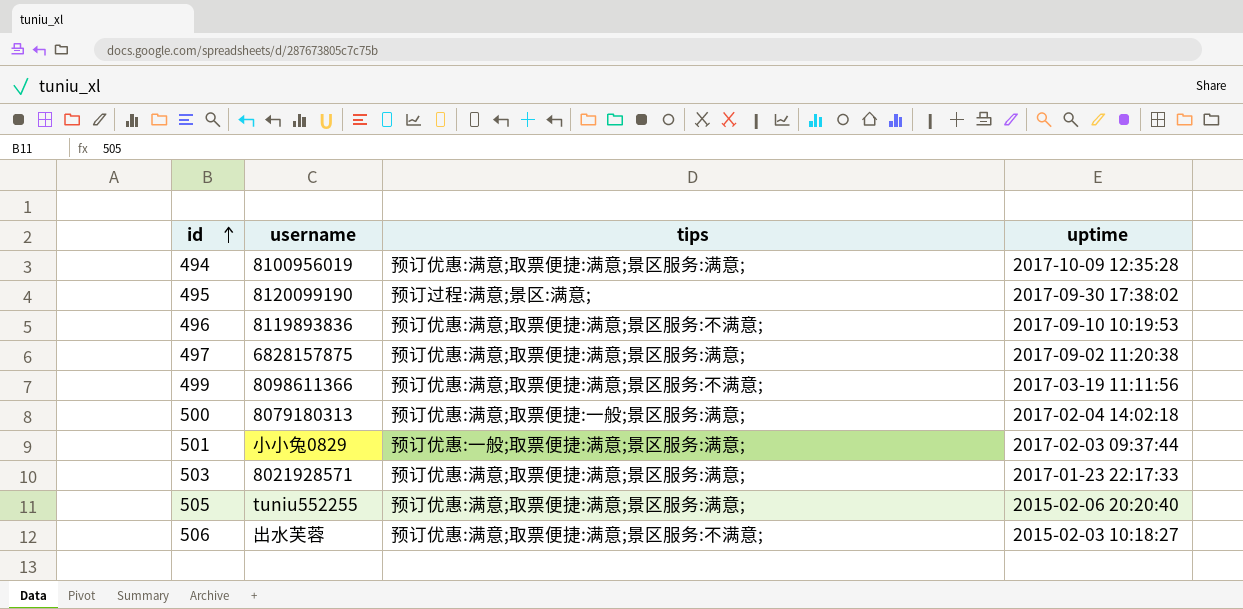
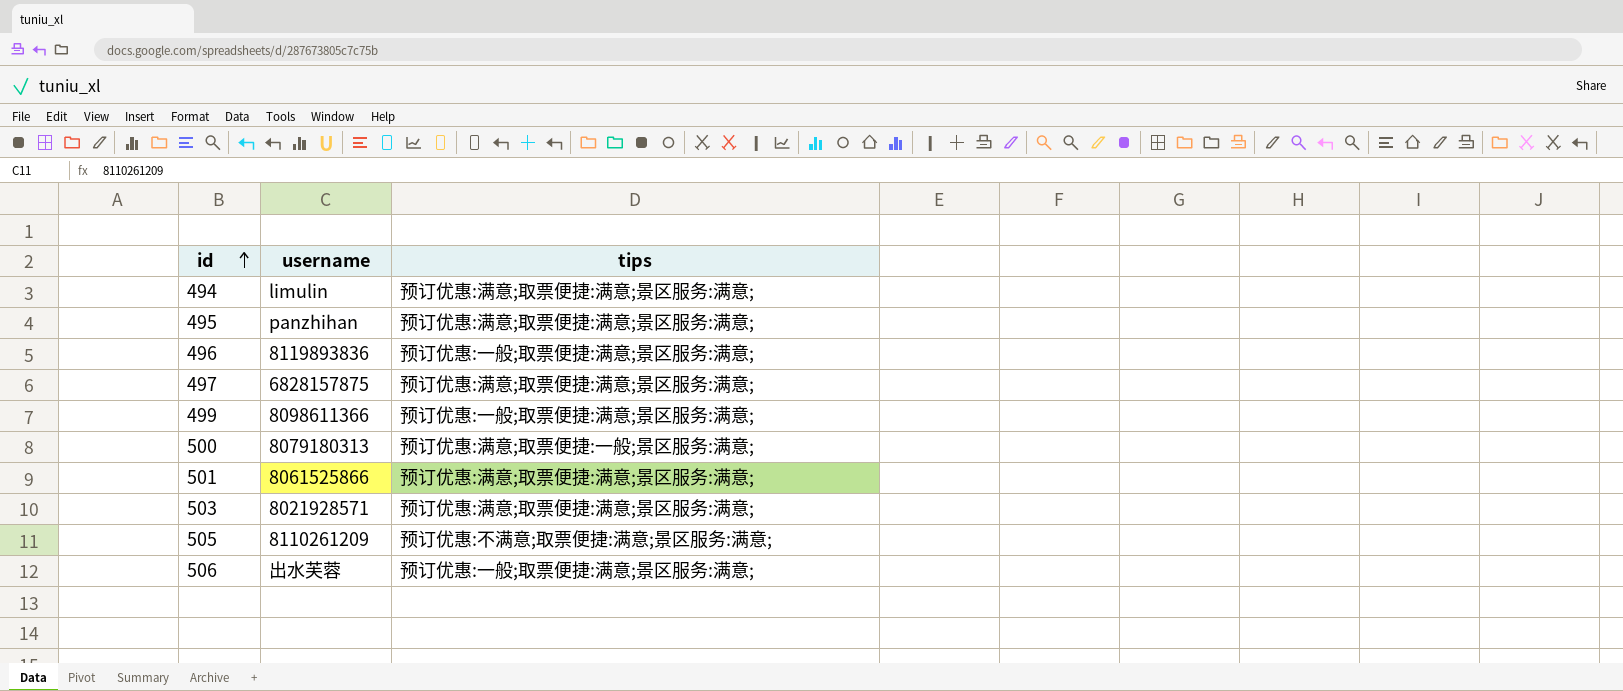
column uptime | position: 4 -> none
494 | username: 8100956019 -> limulin
495 | username: 8120099190 -> panzhihan
495 | tips: 预订过程:满意;景区:满意; -> 预订优惠:满意;取票便捷:满意;景区服务:满意;
496 | tips: 预订优惠:满意;取票便捷:满意;景区服务:不满意; -> 预订优惠:一般;取票便捷:满意;景区服务:满意;
499 | tips: 预订优惠:满意;取票便捷:满意;景区服务:不满意; -> 预订优惠:一般;取票便捷:满意;景区服务:满意;
501 | username: 小小兔0829 -> 8061525866
501 | tips: 预订优惠:一般;取票便捷:满意;景区服务:满意; -> 预订优惠:满意;取票便捷:满意;景区服务:满意;
505 | username: tuniu552255 -> 8110261209
505 | tips: 预订优惠:满意;取票便捷:满意;景区服务:满意; -> 预订优惠:不满意;取票便捷:满意;景区服务:满意;
506 | tips: 预订优惠:满意;取票便捷:满意;景区服务:不满意; -> 预订优惠:一般;取票便捷:满意;景区服务:满意;

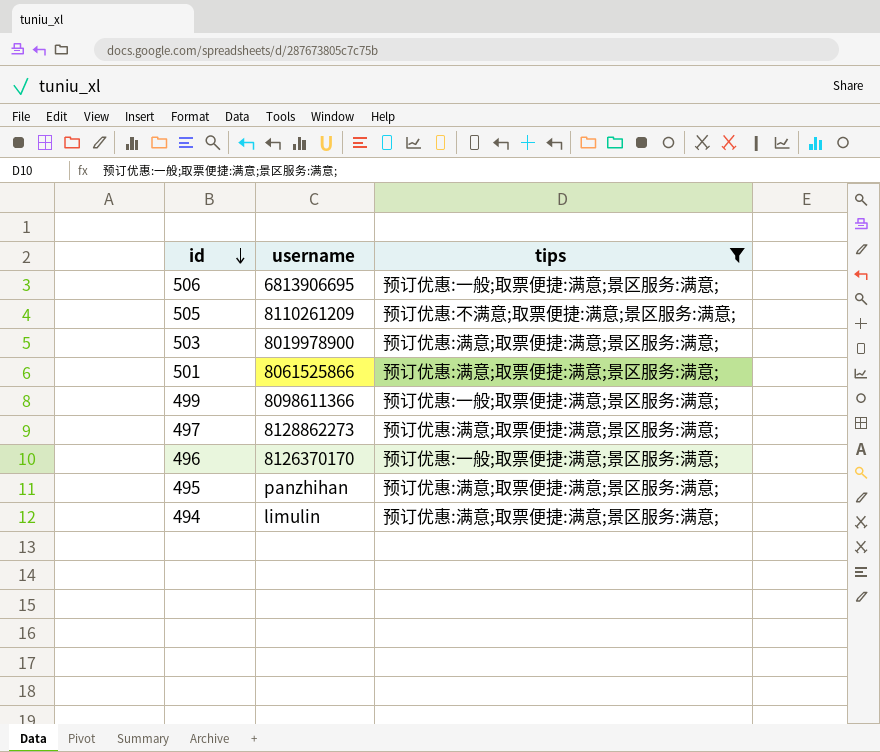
filter: none -> tips != 预订优惠:满意;取票便捷:一般;景区服务:满意;
row order: id ascending -> id descending
506 | username: 出水芙蓉 -> 6813906695
503 | username: 8021928571 -> 8019978900
497 | username: 6828157875 -> 8128862273
496 | username: 8119893836 -> 8126370170

